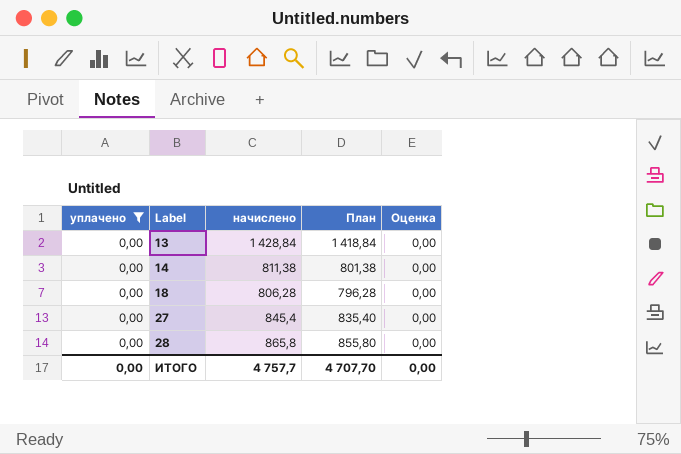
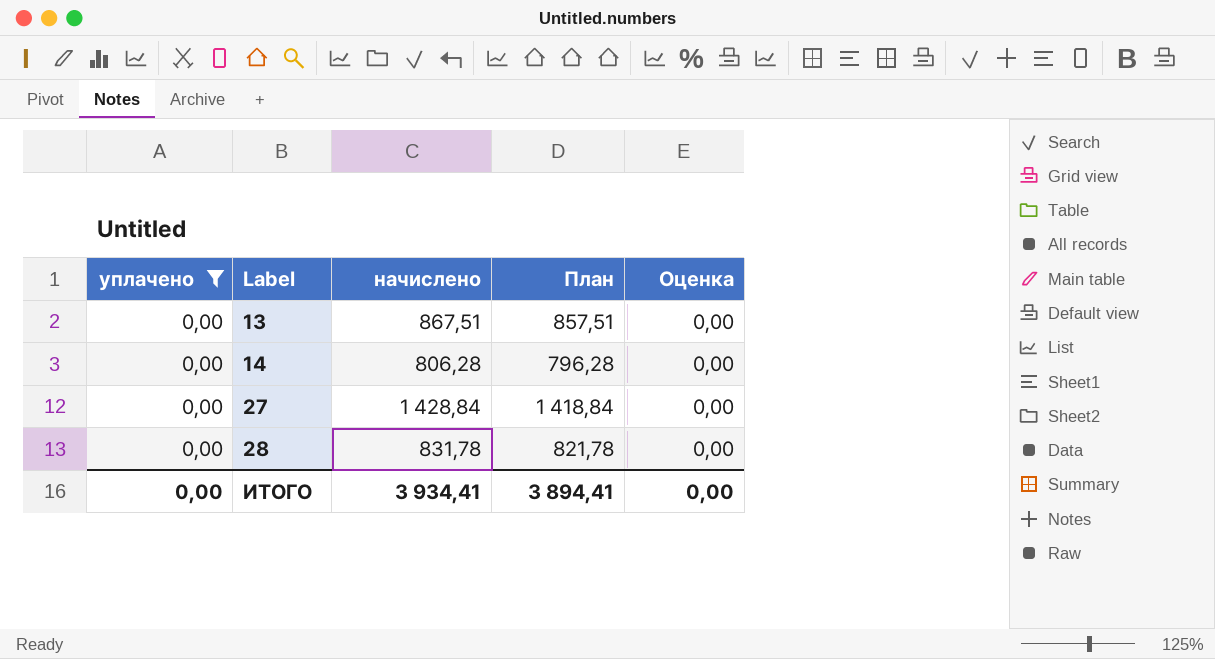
row 18: 0,00 | 806,28 | 796,28 | 0,00 -> none
13 | начислено: 1 428,84 -> 867,51
13 | План: 1 418,84 -> 857,51
14 | начислено: 811,38 -> 806,28
14 | План: 801,38 -> 796,28
27 | начислено: 845,4 -> 1 428,84
27 | План: 835,40 -> 1 418,84
28 | начислено: 865,8 -> 831,78
28 | План: 855,80 -> 821,78
ИТОГО | начислено: 4 757,7 -> 3 934,41
ИТОГО | План: 4 707,70 -> 3 894,41

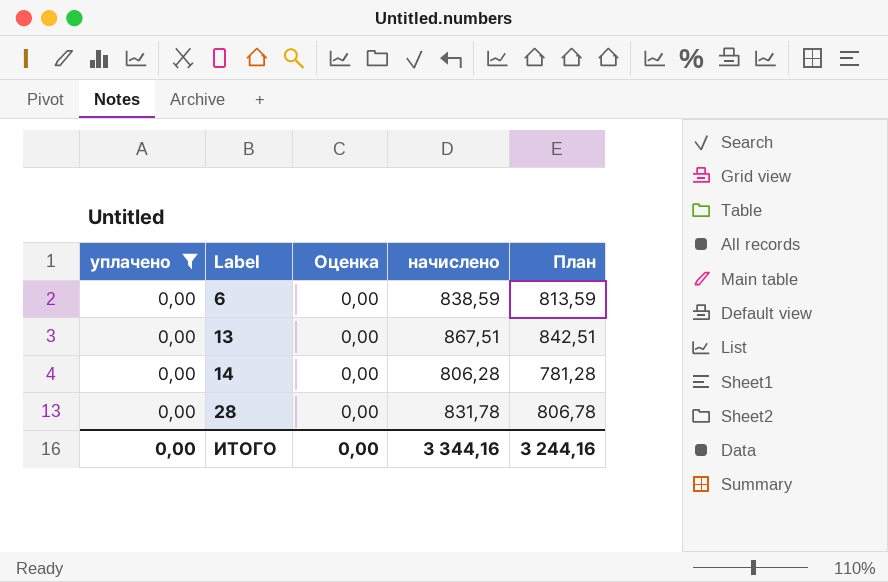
column Оценка | position: 5 -> 3
column План | formula: [начислено] - 10 -> [начислено] - 25
row 27: 0,00 | 1 428,84 | 1 418,84 | 0,00 -> none
row 6: none -> 0,00 | 0,00 | 838,59 | 813,59
ИТОГО | начислено: 3 934,41 -> 3 344,16
ИТОГО | План: 3 894,41 -> 3 244,16

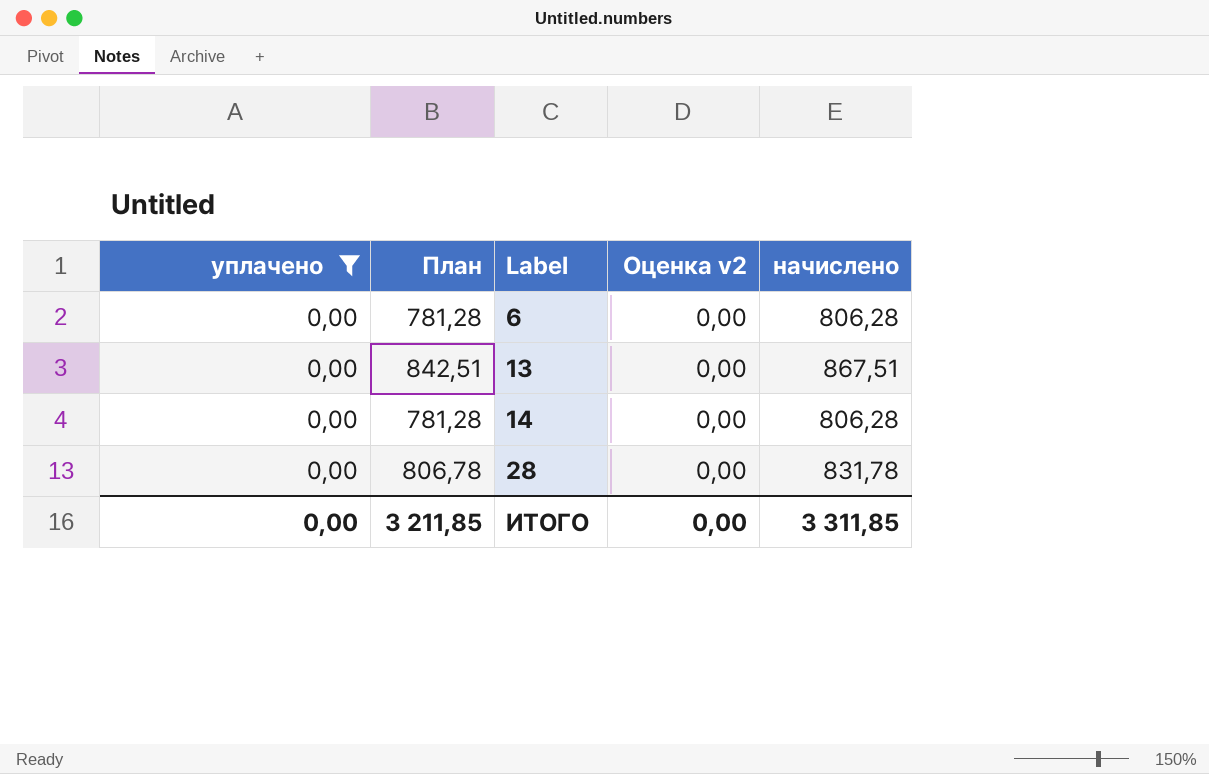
column План | position: 5 -> 2
column name: Оценка -> Оценка v2
6 | План: 813,59 -> 781,28
6 | начислено: 838,59 -> 806,28
ИТОГО | План: 3 244,16 -> 3 211,85
ИТОГО | начислено: 3 344,16 -> 3 311,85

